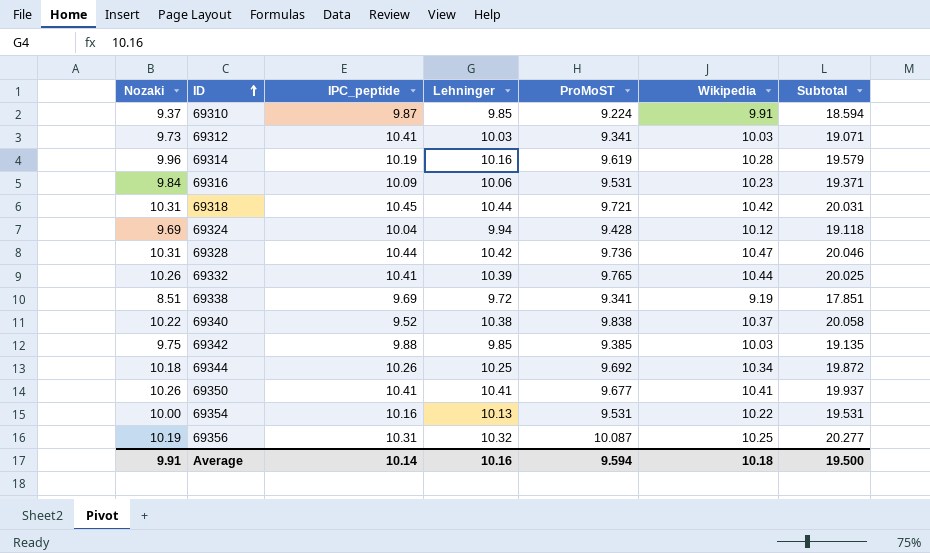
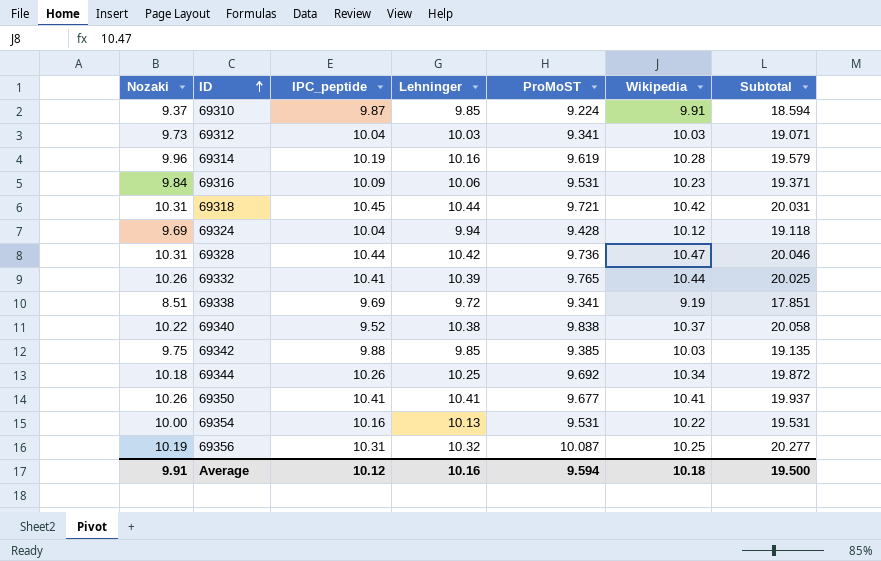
69312 | IPC_peptide: 10.41 -> 10.04
Average | IPC_peptide: 10.14 -> 10.12

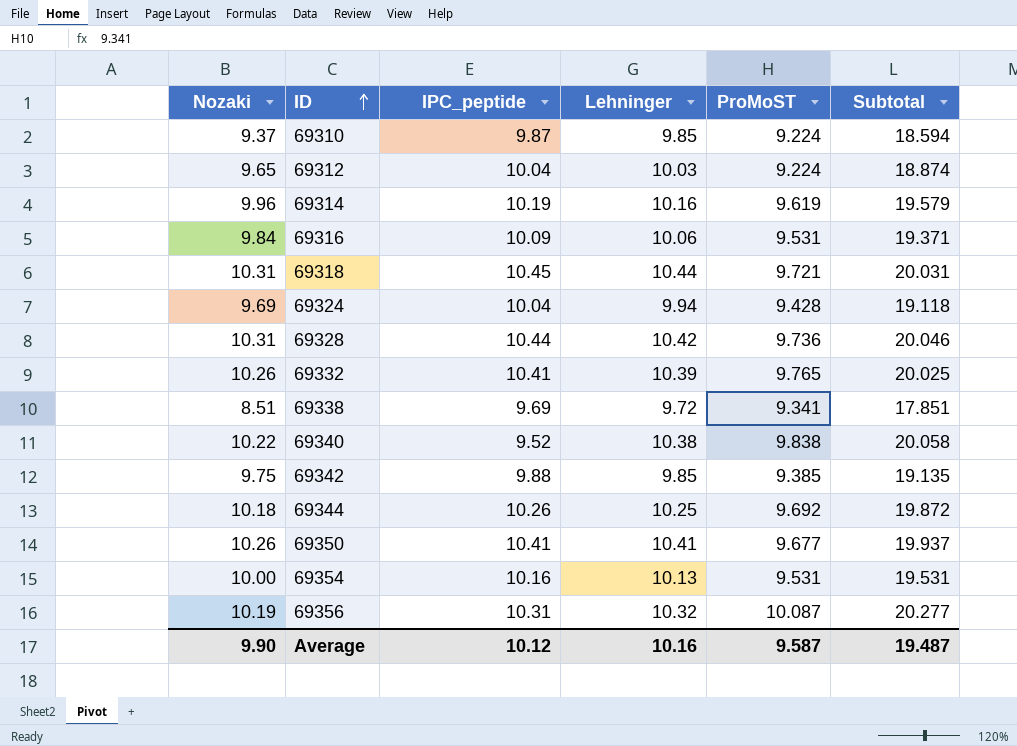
column Wikipedia | position: 6 -> none
69312 | Nozaki: 9.73 -> 9.65
69312 | ProMoST: 9.341 -> 9.224
69312 | Subtotal: 19.071 -> 18.874
Average | Nozaki: 9.91 -> 9.90
Average | ProMoST: 9.594 -> 9.587
Average | Subtotal: 19.500 -> 19.487

